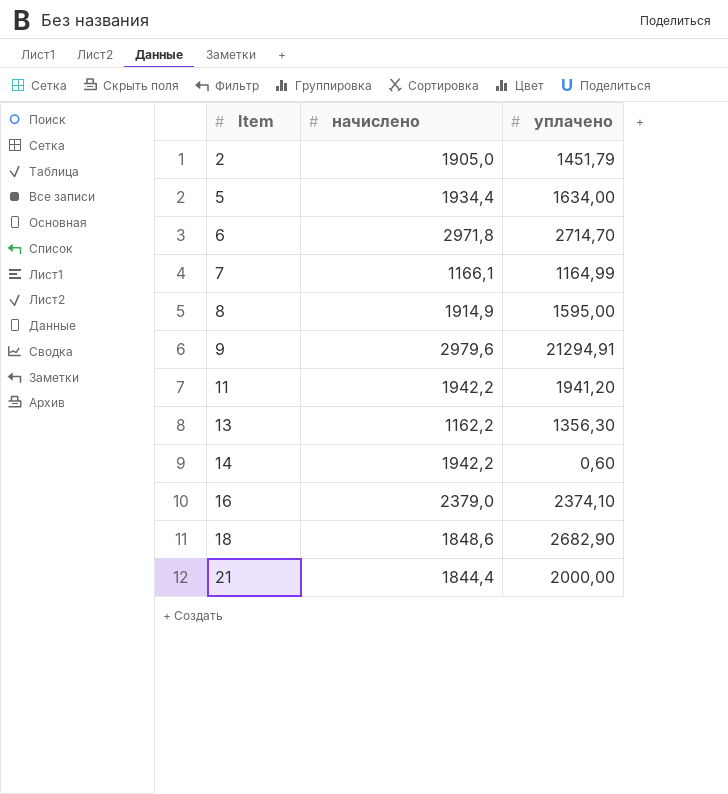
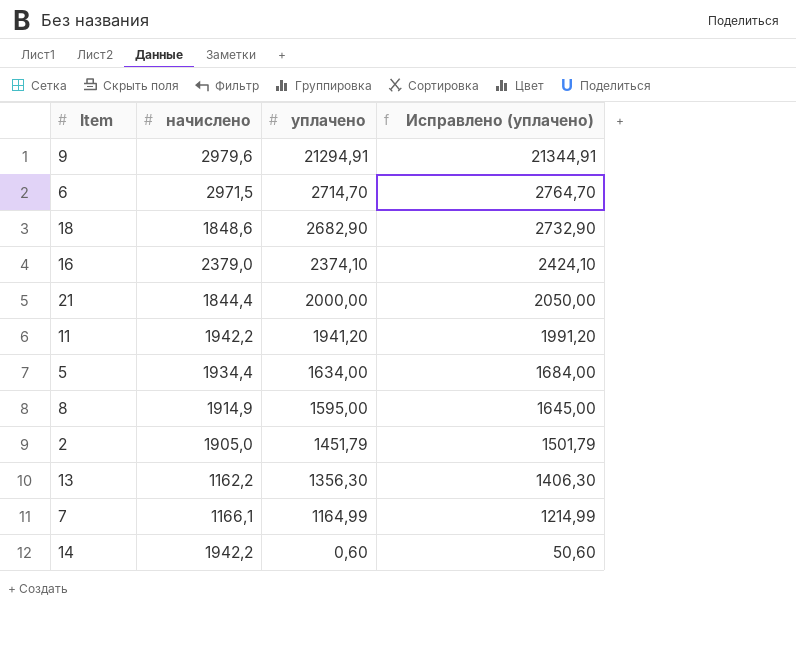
row order: Item ascending -> уплачено descending
column Исправлено (уплачено) | formula: none -> [уплачено] + 50
6 | начислено: 2971,8 -> 2971,5

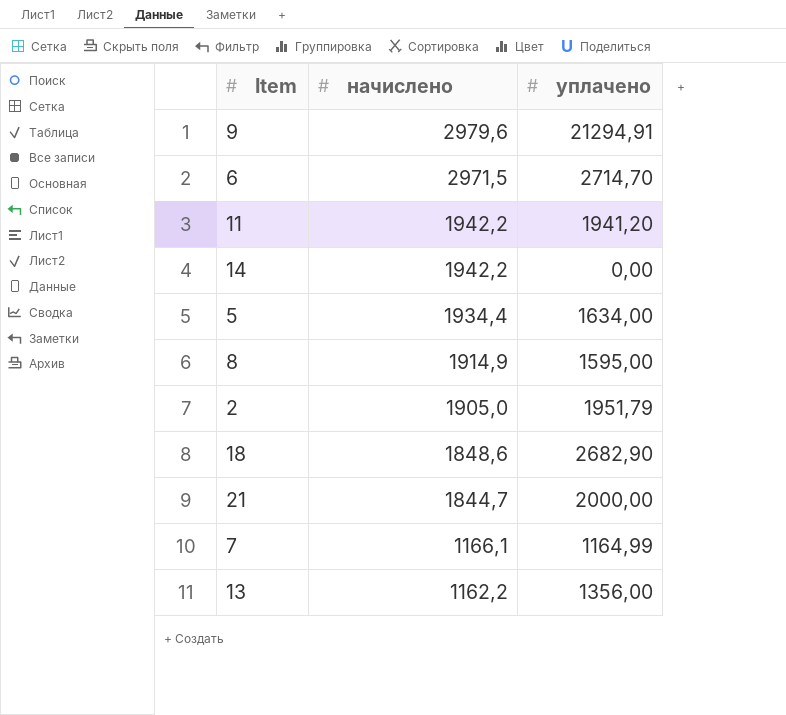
row order: уплачено descending -> начислено descending
column Исправлено (уплачено) | formula: [уплачено] + 50 -> none
row 16: 2379,0 | 2374,10 | 2424,10 -> none
14 | уплачено: 0,60 -> 0,00
2 | уплачено: 1451,79 -> 1951,79
21 | начислено: 1844,4 -> 1844,7
13 | уплачено: 1356,30 -> 1356,00

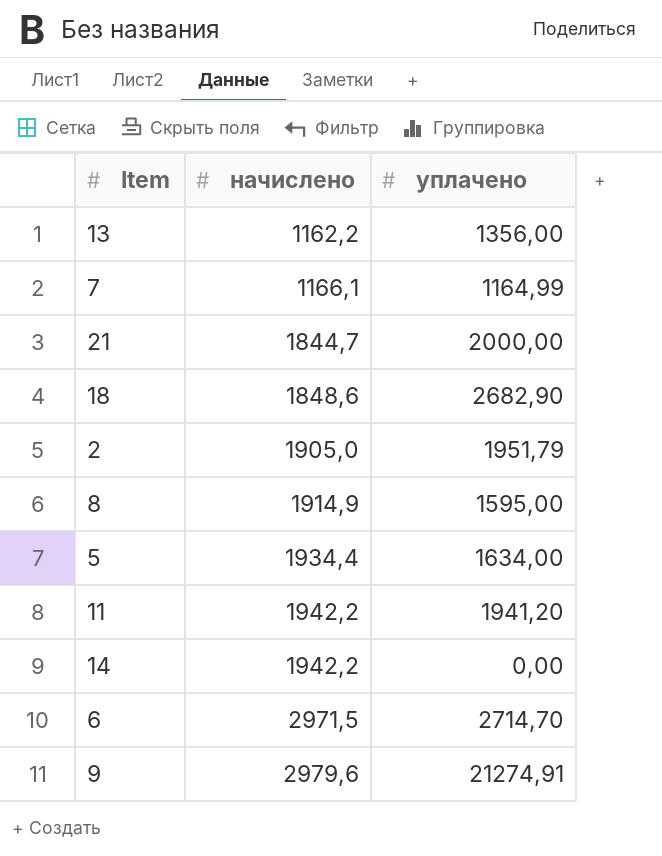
row order: начислено descending -> начислено ascending
9 | уплачено: 21294,91 -> 21274,91

